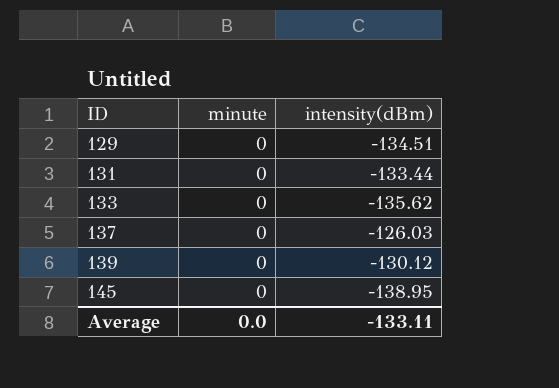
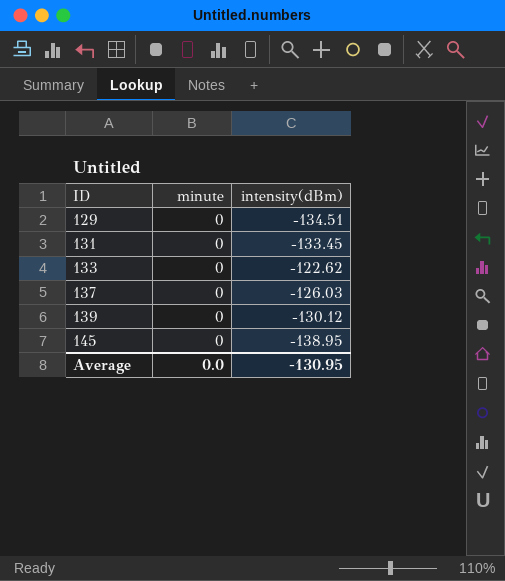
131 | intensity(dBm): -133.44 -> -133.45
133 | intensity(dBm): -135.62 -> -122.62
Average | intensity(dBm): -133.11 -> -130.95

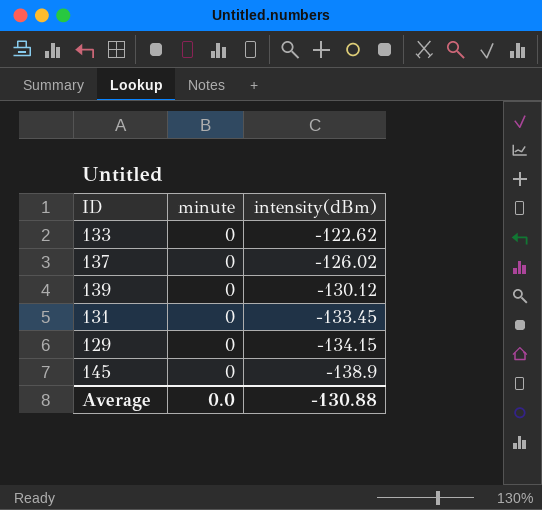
row order: ID ascending -> intensity(dBm) descending
137 | intensity(dBm): -126.03 -> -126.02
129 | intensity(dBm): -134.51 -> -134.15
145 | intensity(dBm): -138.95 -> -138.9
Average | intensity(dBm): -130.95 -> -130.88

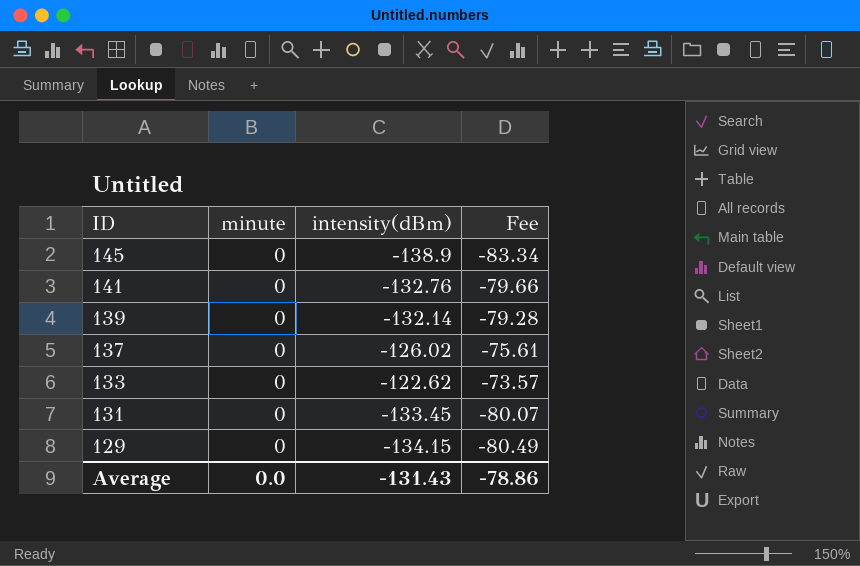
row order: intensity(dBm) descending -> ID descending
column Fee | formula: none -> [intensity(dBm)] * 0.6
row 141: none -> 0 | -132.76 | -79.66
139 | intensity(dBm): -130.12 -> -132.14
Average | intensity(dBm): -130.88 -> -131.43

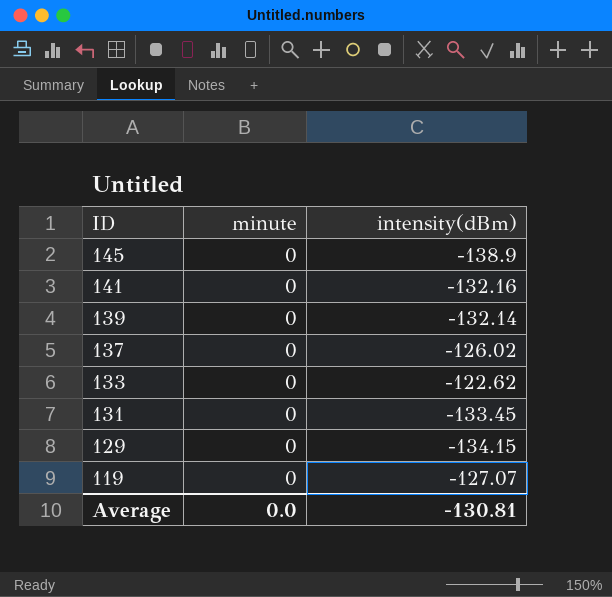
column Fee | formula: [intensity(dBm)] * 0.6 -> none
141 | intensity(dBm): -132.76 -> -132.16
row 119: none -> 0 | -127.07
Average | intensity(dBm): -131.43 -> -130.81

